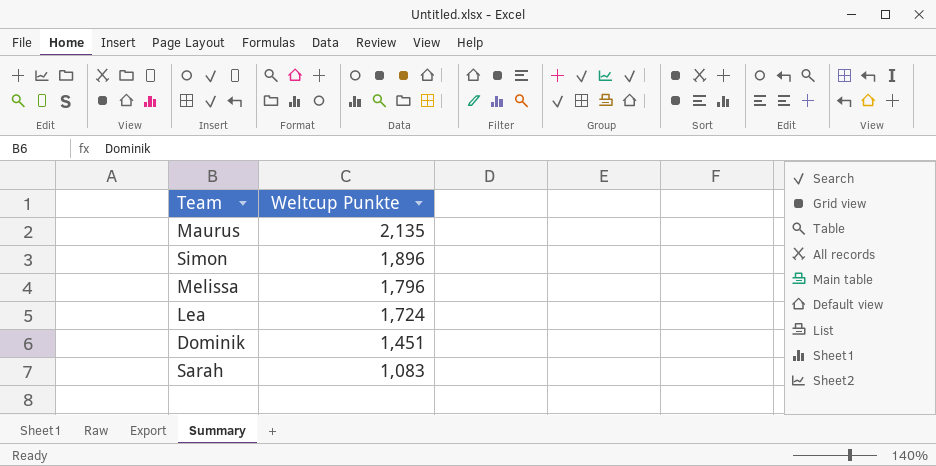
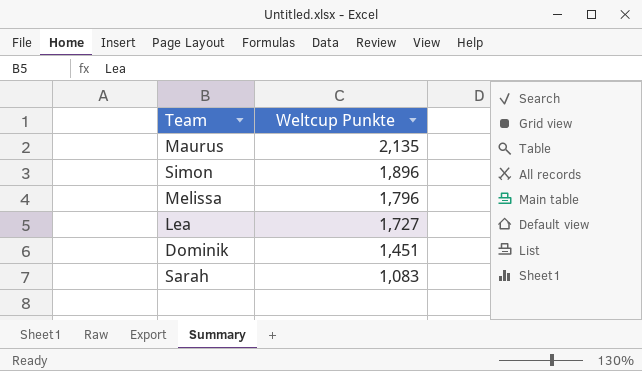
Lea | Weltcup Punkte: 1,724 -> 1,727

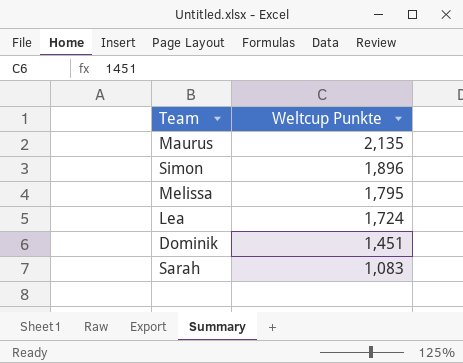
Melissa | Weltcup Punkte: 1,796 -> 1,795
Lea | Weltcup Punkte: 1,727 -> 1,724

